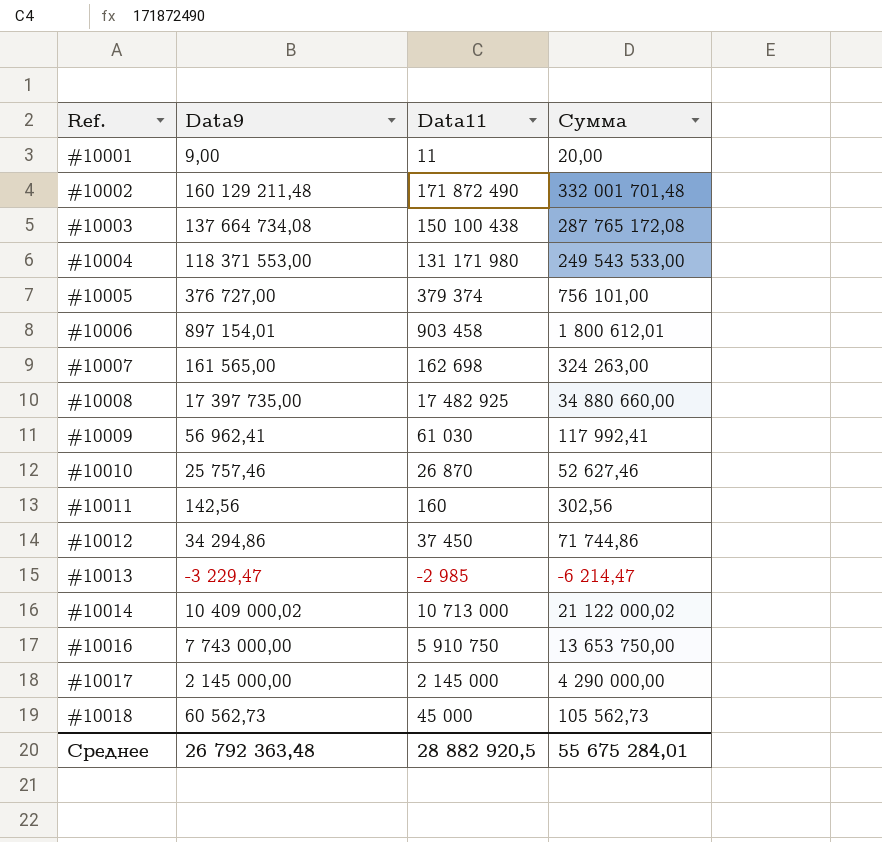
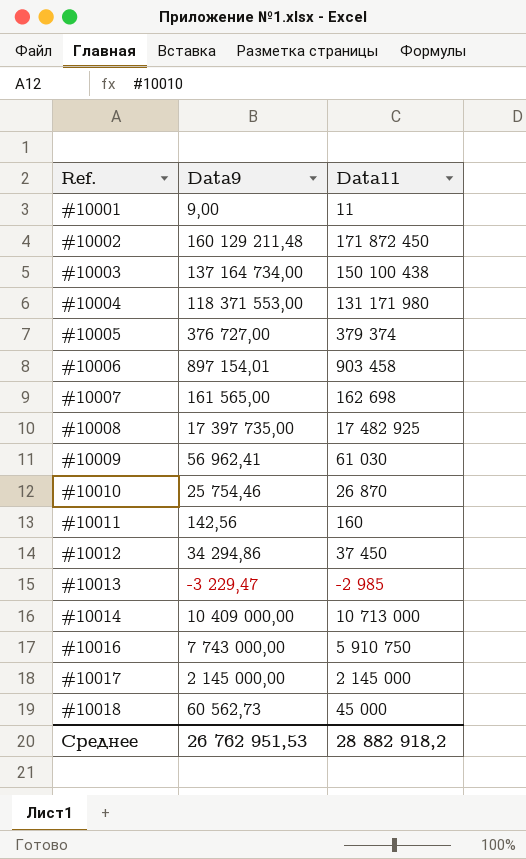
column Сумма | formula: [Data9] + [Data11] -> none
#10002 | Data11: 171 872 490 -> 171 872 450
#10003 | Data9: 137 664 734,08 -> 137 164 734,00
#10010 | Data9: 25 757,46 -> 25 754,46
#10014 | Data9: 10 409 000,02 -> 10 409 000,00
Среднее | Data9: 26 792 363,48 -> 26 762 951,53
Среднее | Data11: 28 882 920,5 -> 28 882 918,2

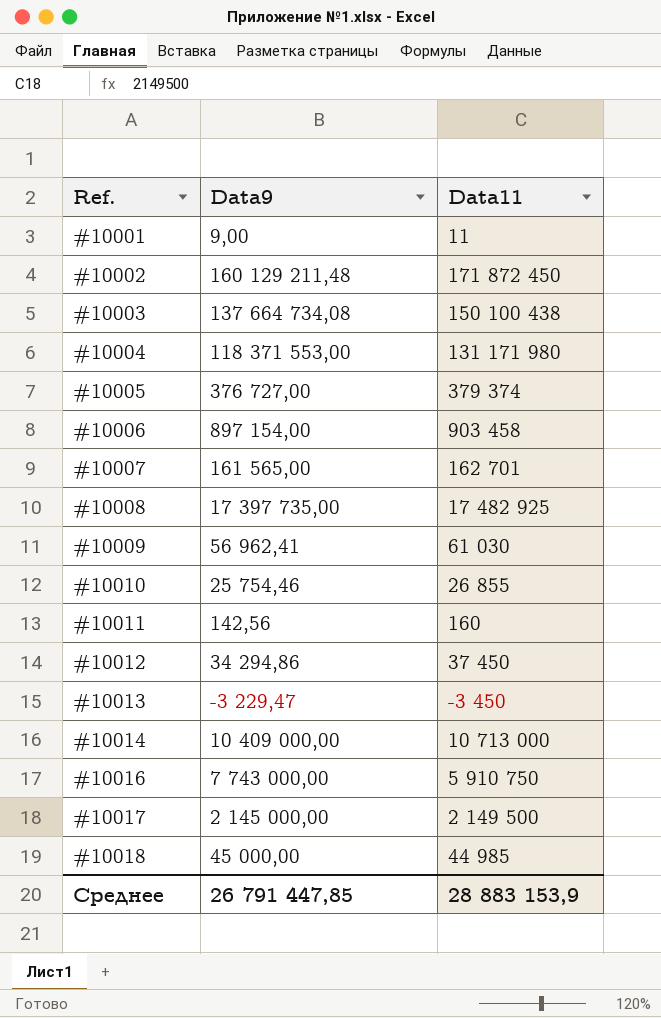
#10003 | Data9: 137 164 734,00 -> 137 664 734,08
#10006 | Data9: 897 154,01 -> 897 154,00
#10007 | Data11: 162 698 -> 162 701
#10010 | Data11: 26 870 -> 26 855
#10013 | Data11: -2 985 -> -3 450
#10017 | Data11: 2 145 000 -> 2 149 500
#10018 | Data9: 60 562,73 -> 45 000,00
#10018 | Data11: 45 000 -> 44 985
Среднее | Data9: 26 762 951,53 -> 26 791 447,85
Среднее | Data11: 28 882 918,2 -> 28 883 153,9

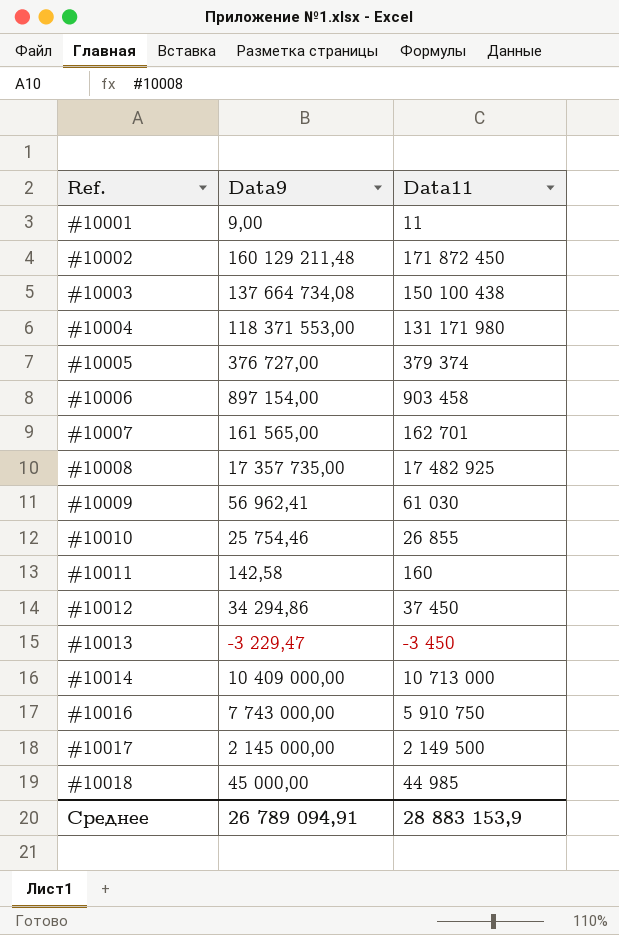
#10008 | Data9: 17 397 735,00 -> 17 357 735,00
#10011 | Data9: 142,56 -> 142,58
Среднее | Data9: 26 791 447,85 -> 26 789 094,91

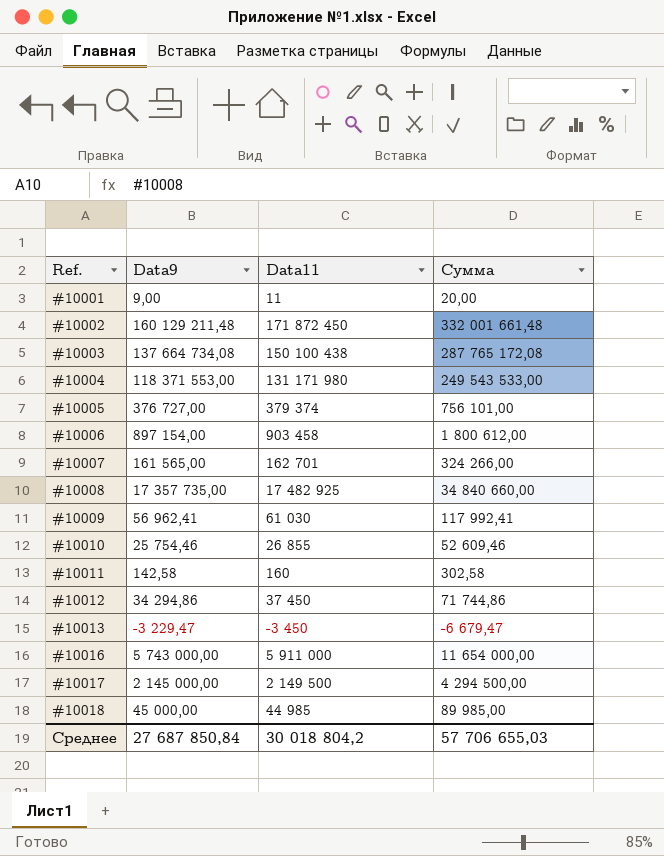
column Сумма | formula: none -> [Data9] + [Data11]
row #10014: 10 409 000,00 | 10 713 000 -> none
#10016 | Data9: 7 743 000,00 -> 5 743 000,00
#10016 | Data11: 5 910 750 -> 5 911 000
Среднее | Data9: 26 789 094,91 -> 27 687 850,84
Среднее | Data11: 28 883 153,9 -> 30 018 804,2

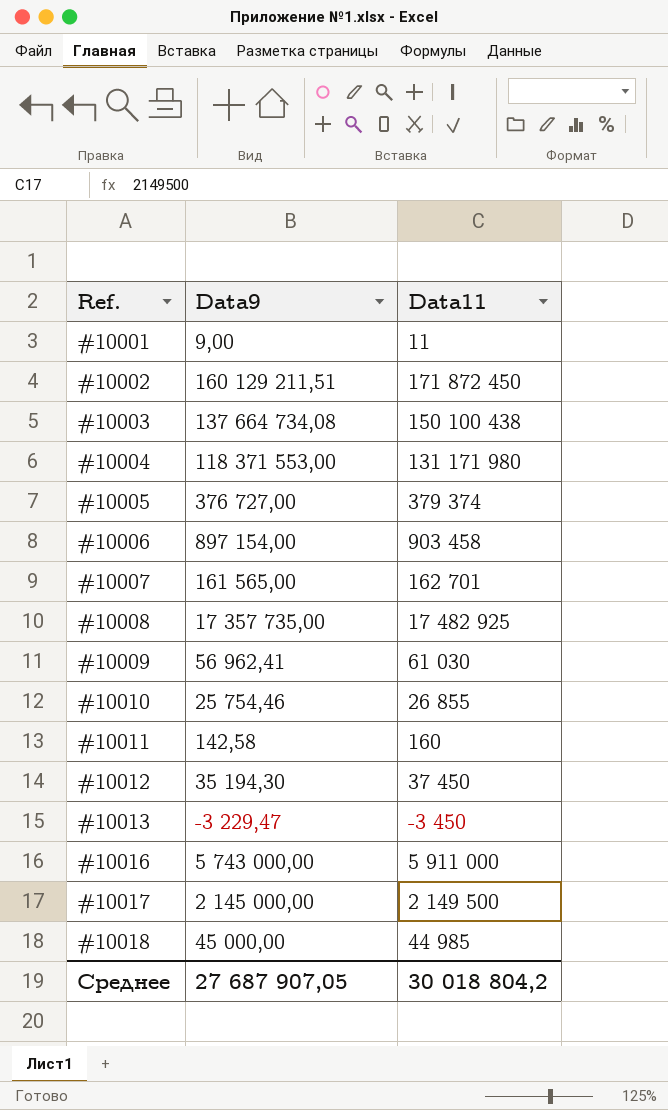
column Сумма | formula: [Data9] + [Data11] -> none
#10002 | Data9: 160 129 211,48 -> 160 129 211,51
#10012 | Data9: 34 294,86 -> 35 194,30
Среднее | Data9: 27 687 850,84 -> 27 687 907,05

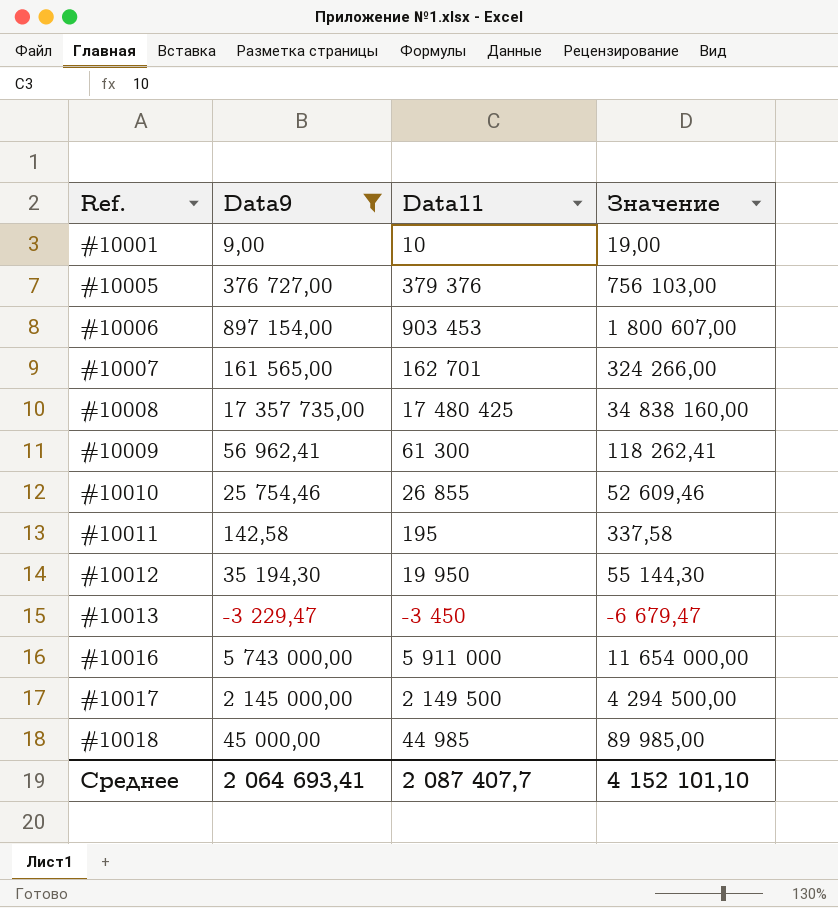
filter: none -> Data9 <= 17 357 735,00
column Значение | formula: none -> [Data9] + [Data11]
#10001 | Data11: 11 -> 10
#10005 | Data11: 379 374 -> 379 376
#10006 | Data11: 903 458 -> 903 453
#10008 | Data11: 17 482 925 -> 17 480 425
#10009 | Data11: 61 030 -> 61 300
#10011 | Data11: 160 -> 195
#10012 | Data11: 37 450 -> 19 950
Среднее | Data9: 27 687 907,05 -> 2 064 693,41
Среднее | Data11: 30 018 804,2 -> 2 087 407,7

